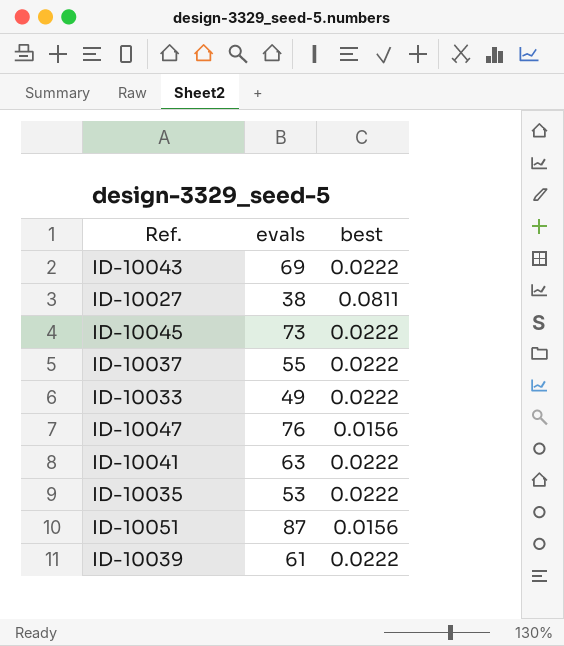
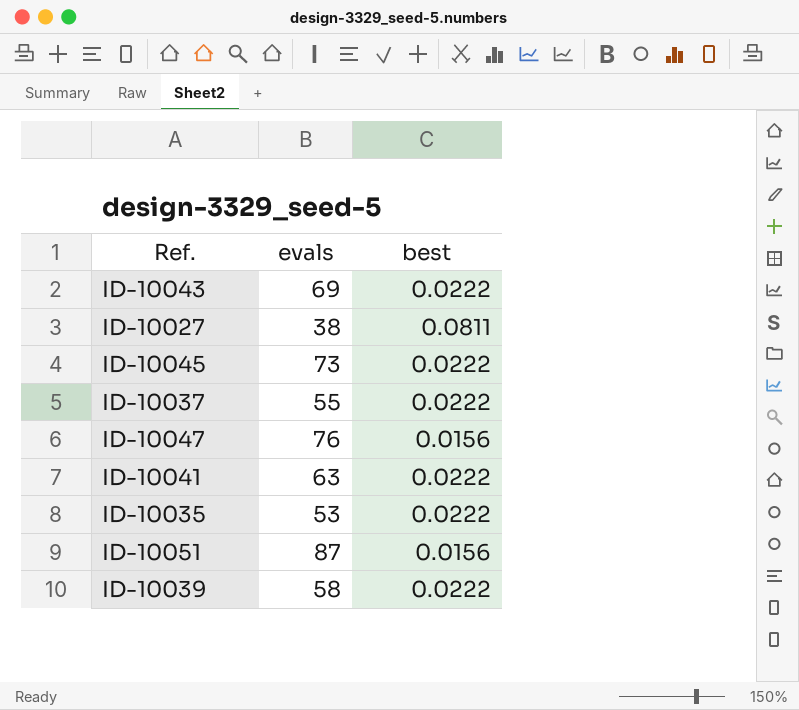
row ID-10033: 49 | 0.0222 -> none
ID-10039 | evals: 61 -> 58

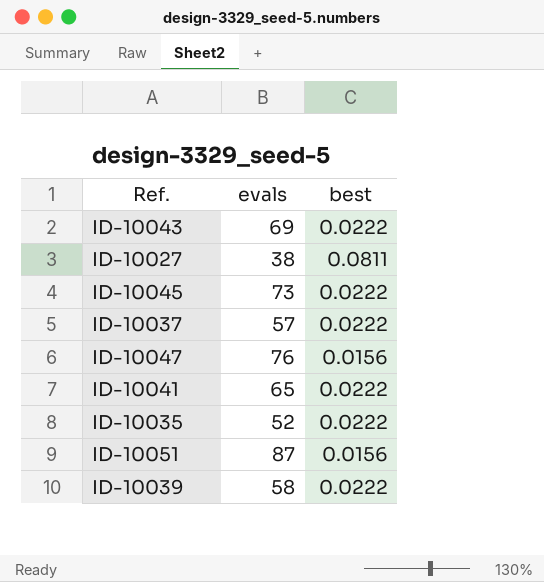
ID-10037 | evals: 55 -> 57
ID-10041 | evals: 63 -> 65
ID-10035 | evals: 53 -> 52

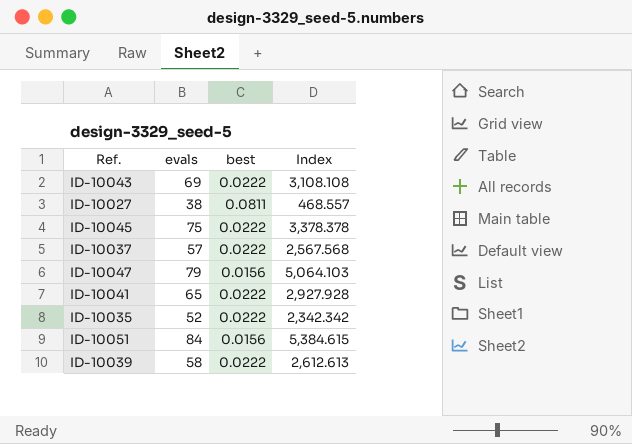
column Index | formula: none -> [evals] / [best]
ID-10045 | evals: 73 -> 75
ID-10047 | evals: 76 -> 79
ID-10051 | evals: 87 -> 84

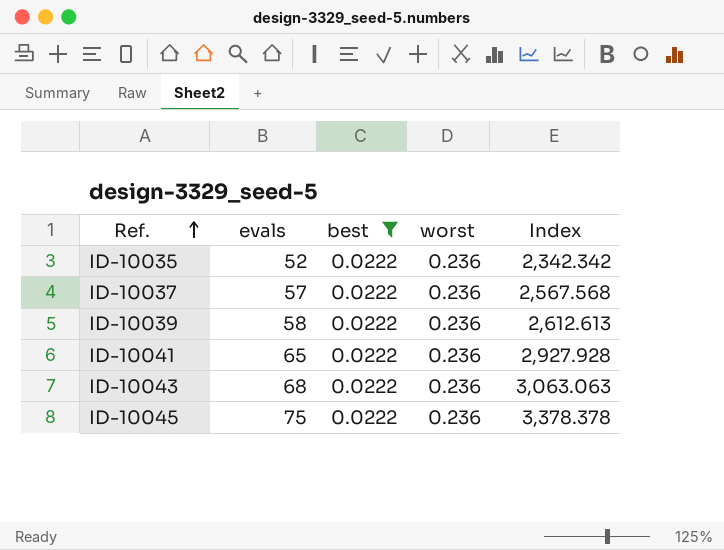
filter: none -> best = 0.0222
row order: none -> Ref. ascending
column worst | position: none -> 4
ID-10043 | evals: 69 -> 68
ID-10043 | Index: 3,108.108 -> 3,063.063

